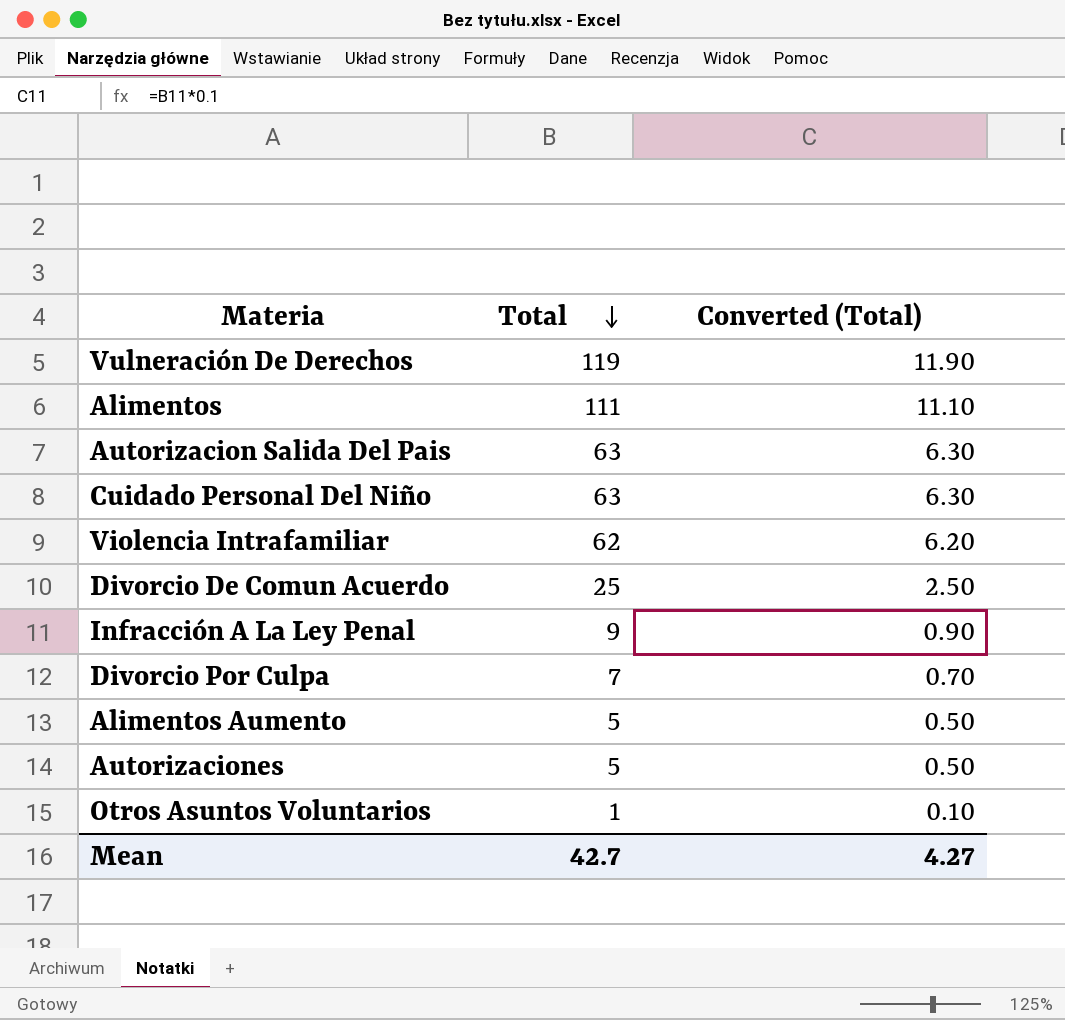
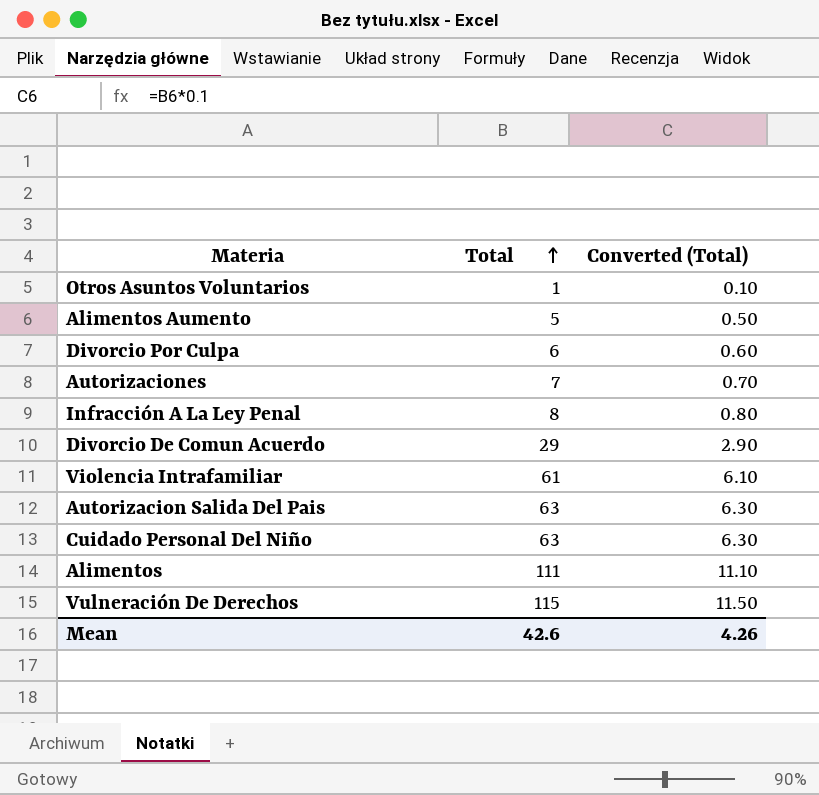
row order: Total descending -> Total ascending
Divorcio Por Culpa | Total: 7 -> 6
Divorcio Por Culpa | Converted (Total): 0.70 -> 0.60
Autorizaciones | Total: 5 -> 7
Autorizaciones | Converted (Total): 0.50 -> 0.70
Infracción A La Ley Penal | Total: 9 -> 8
Infracción A La Ley Penal | Converted (Total): 0.90 -> 0.80
Divorcio De Comun Acuerdo | Total: 25 -> 29
Divorcio De Comun Acuerdo | Converted (Total): 2.50 -> 2.90
Violencia Intrafamiliar | Total: 62 -> 61
Violencia Intrafamiliar | Converted (Total): 6.20 -> 6.10
Vulneración De Derechos | Total: 119 -> 115
Vulneración De Derechos | Converted (Total): 11.90 -> 11.50
Mean | Total: 42.7 -> 42.6
Mean | Converted (Total): 4.27 -> 4.26

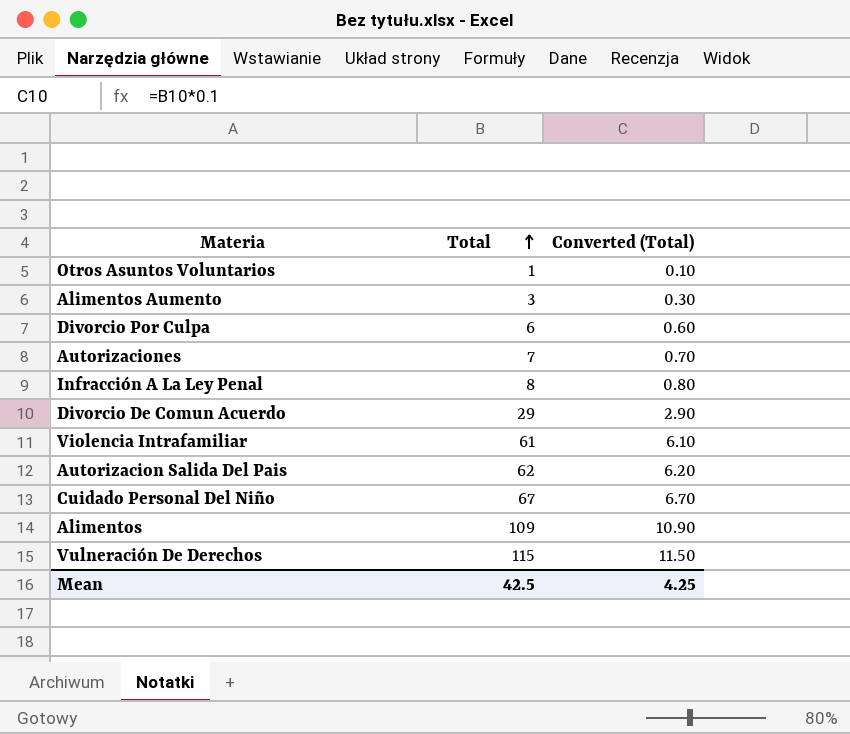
Alimentos Aumento | Total: 5 -> 3
Alimentos Aumento | Converted (Total): 0.50 -> 0.30
Autorizacion Salida Del Pais | Total: 63 -> 62
Autorizacion Salida Del Pais | Converted (Total): 6.30 -> 6.20
Cuidado Personal Del Niño | Total: 63 -> 67
Cuidado Personal Del Niño | Converted (Total): 6.30 -> 6.70
Alimentos | Total: 111 -> 109
Alimentos | Converted (Total): 11.10 -> 10.90
Mean | Total: 42.6 -> 42.5
Mean | Converted (Total): 4.26 -> 4.25

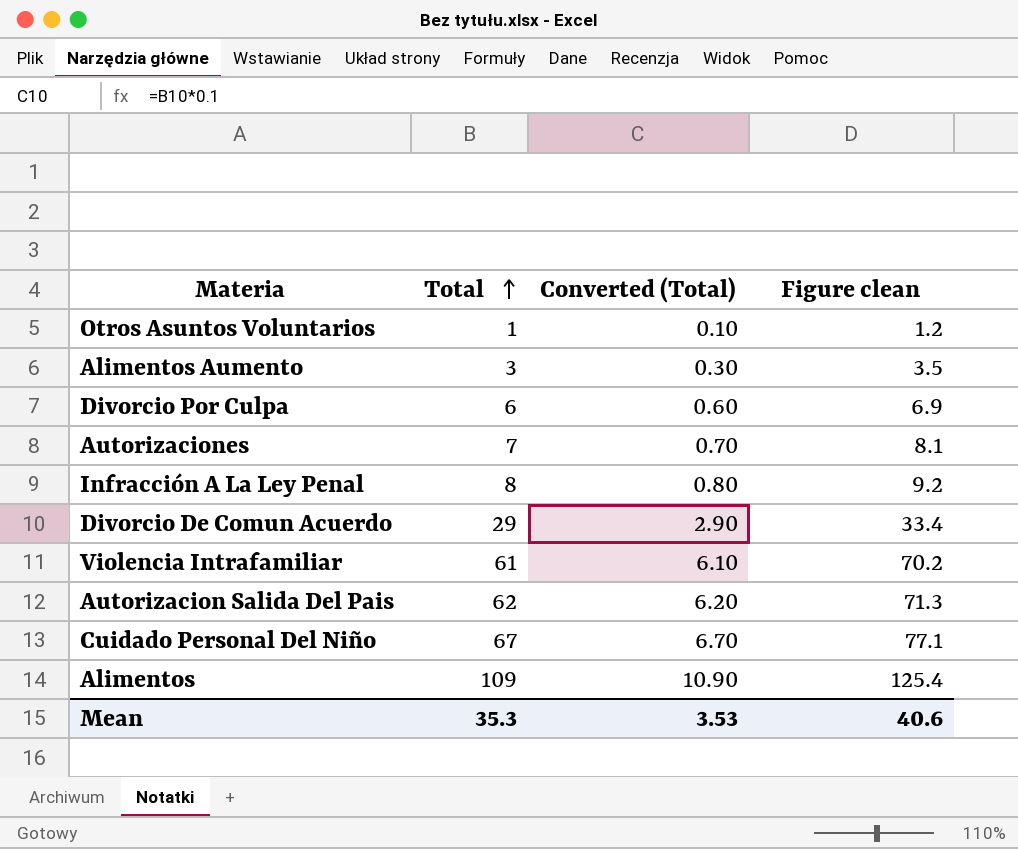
column Figure clean | formula: none -> [Total] * 1.15
row Vulneración De Derechos: 115 | 11.50 -> none
Mean | Total: 42.5 -> 35.3
Mean | Converted (Total): 4.25 -> 3.53

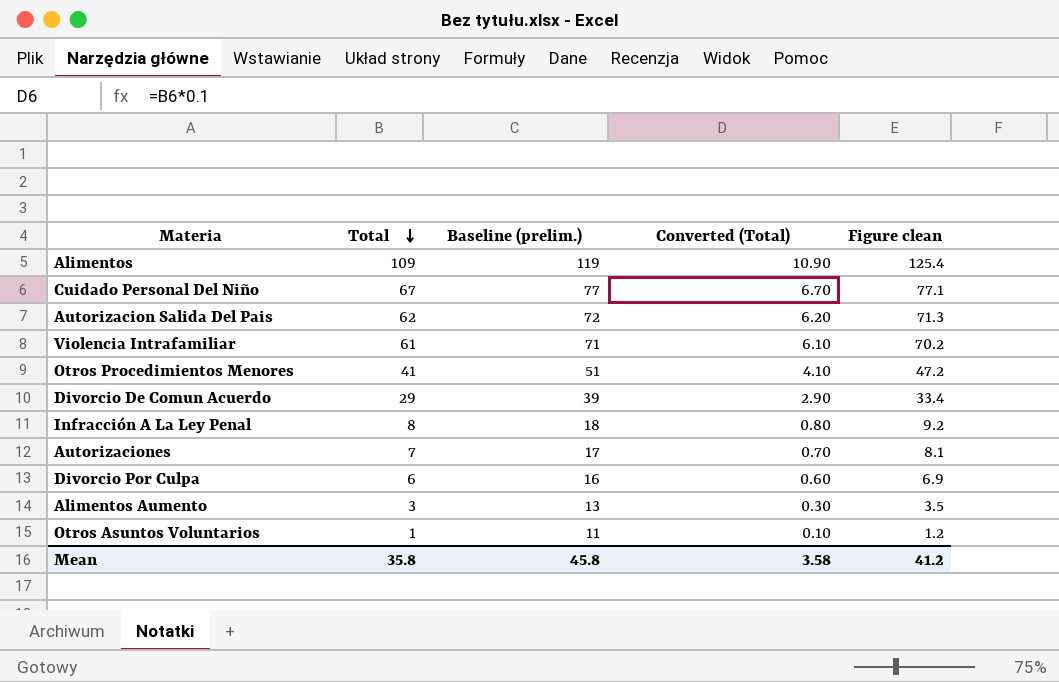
row order: Total ascending -> Total descending
column Baseline (prelim.) | formula: none -> [Total] + 10
row Otros Procedimientos Menores: none -> 41 | 51 | 4.10 | 47.2
Mean | Total: 35.3 -> 35.8
Mean | Converted (Total): 3.53 -> 3.58
Mean | Figure clean: 40.6 -> 41.2

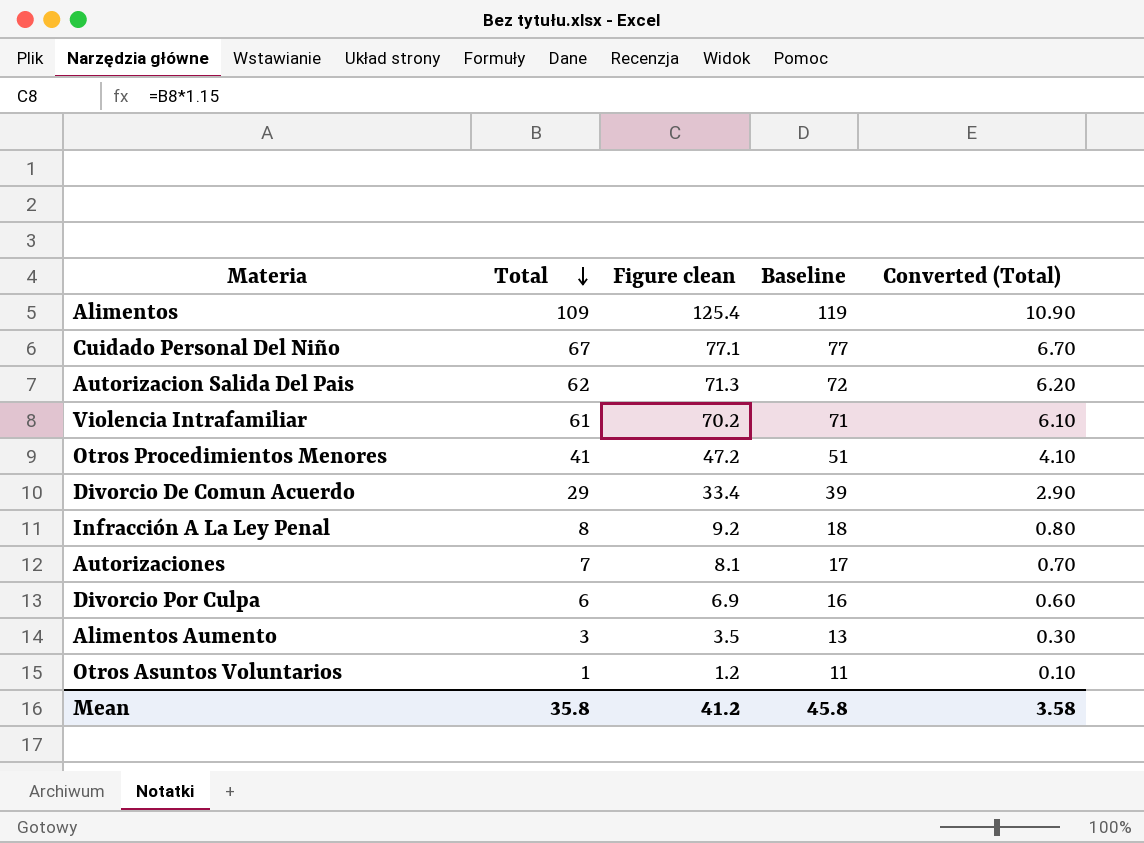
column Figure clean | position: 5 -> 3
column name: Baseline (prelim.) -> Baseline

